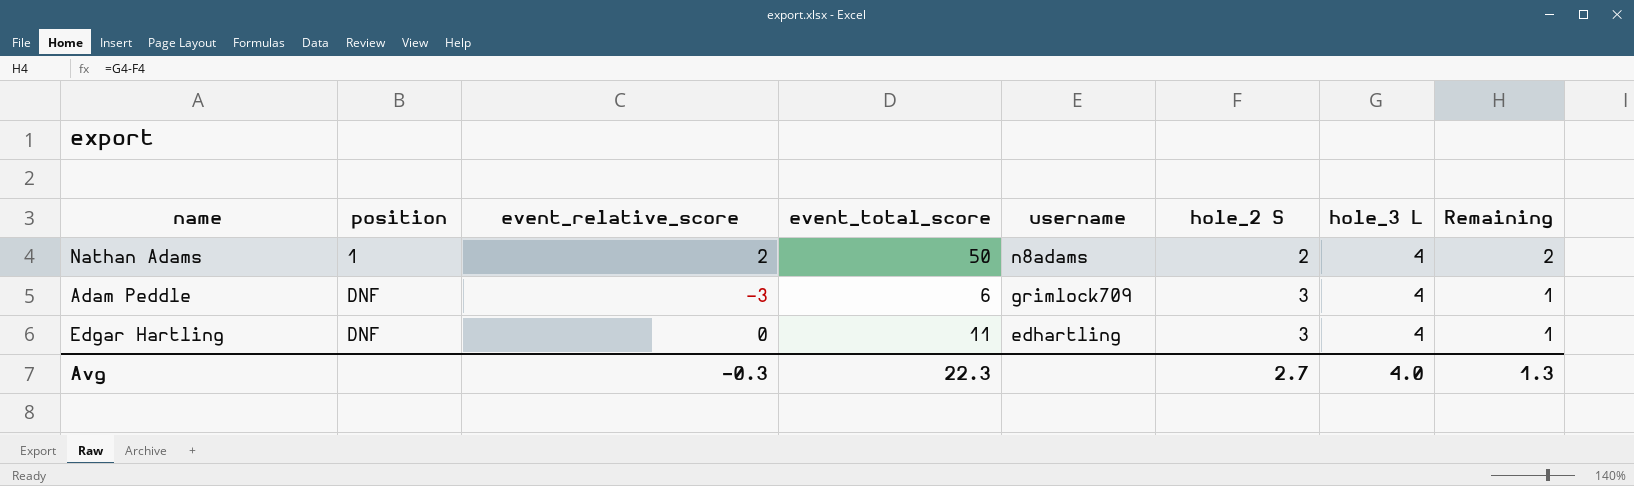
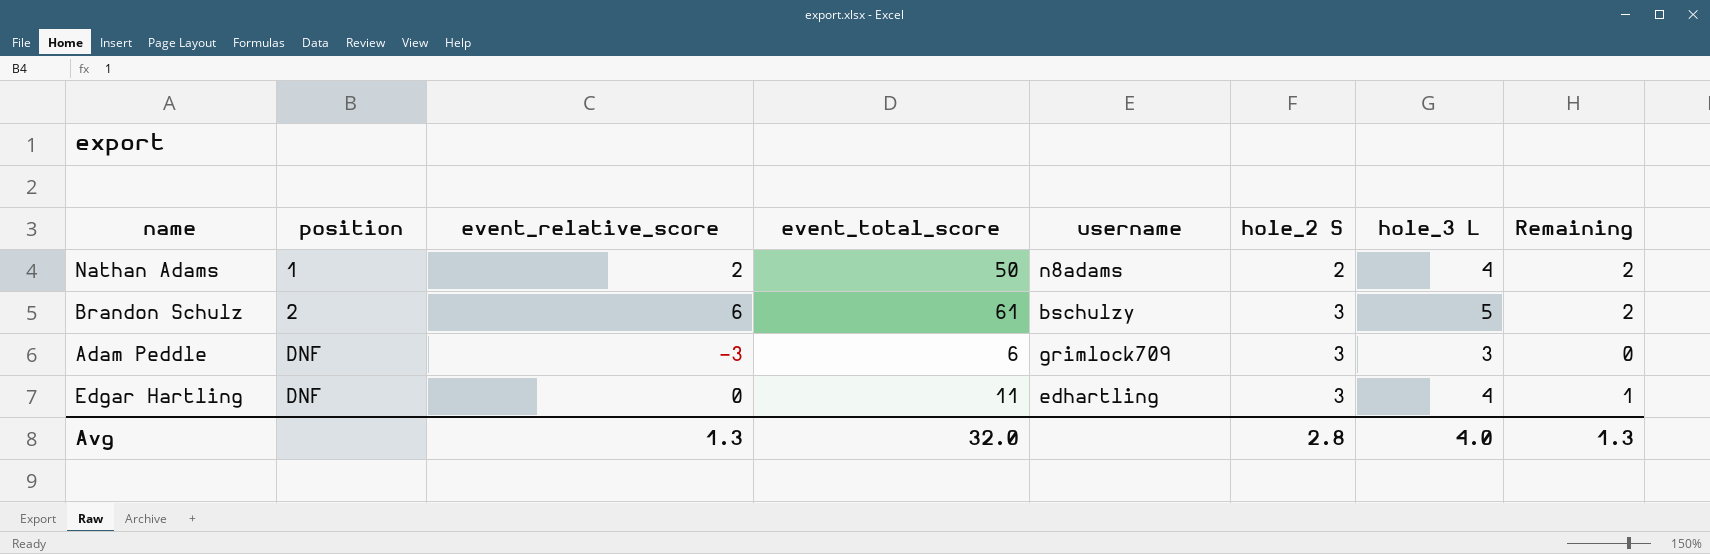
row Brandon Schulz: none -> 2 | 6 | 61 | bschulzy | 3 | 5 | 2
Adam Peddle | hole_3 L: 4 -> 3
Adam Peddle | Remaining: 1 -> 0
Avg | event_relative_score: -0.3 -> 1.3
Avg | event_total_score: 22.3 -> 32.0
Avg | hole_2 S: 2.7 -> 2.8

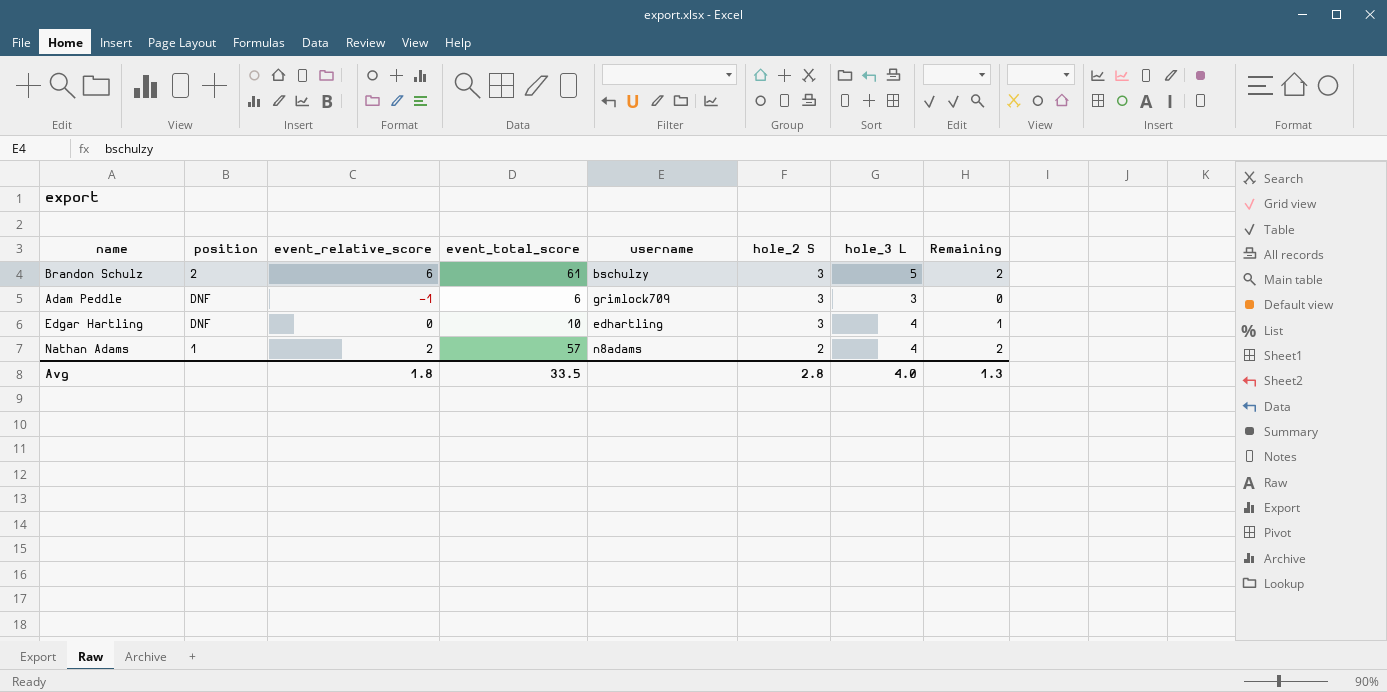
row order: position ascending -> hole_2 S descending
Adam Peddle | event_relative_score: -3 -> -1
Edgar Hartling | event_total_score: 11 -> 10
Nathan Adams | event_total_score: 50 -> 57
Avg | event_relative_score: 1.3 -> 1.8
Avg | event_total_score: 32.0 -> 33.5

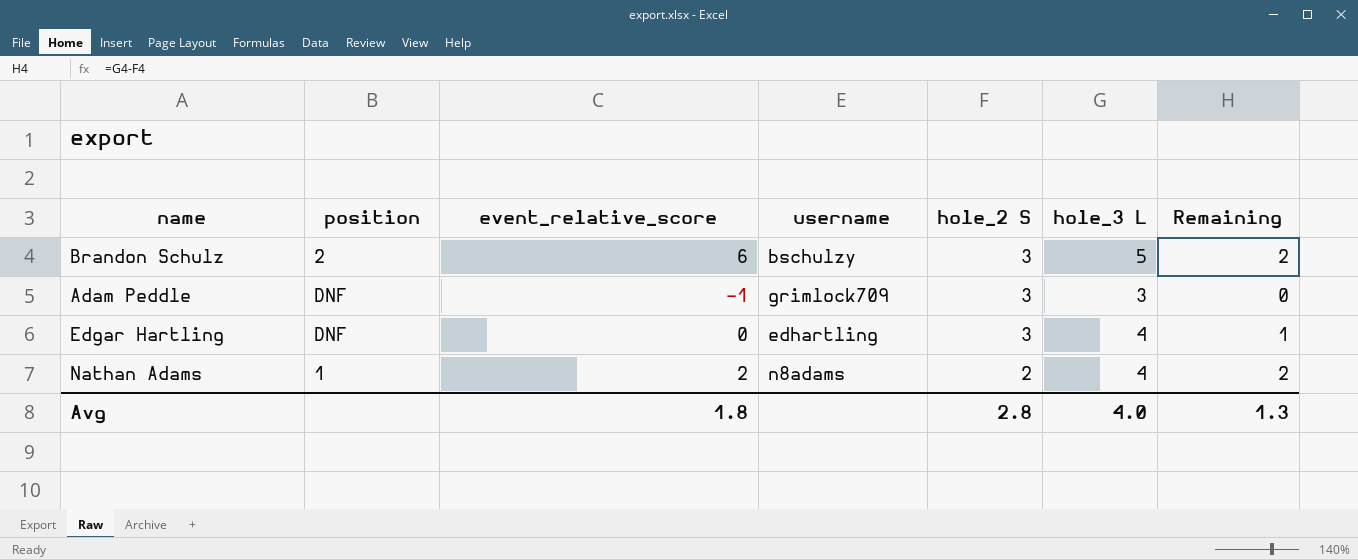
column event_total_score | position: 4 -> none

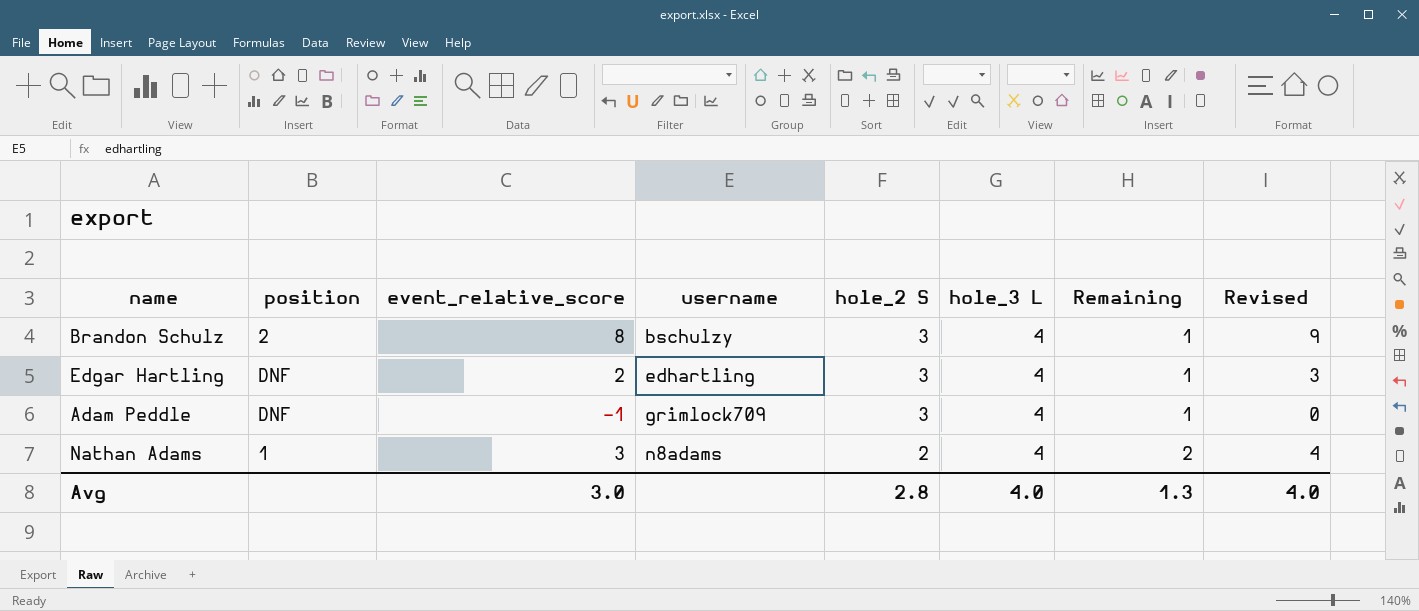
row order: hole_2 S descending -> username ascending
column Revised | formula: none -> [event_relative_score] + 1
Brandon Schulz | event_relative_score: 6 -> 8
Brandon Schulz | hole_3 L: 5 -> 4
Brandon Schulz | Remaining: 2 -> 1
Edgar Hartling | event_relative_score: 0 -> 2
Adam Peddle | hole_3 L: 3 -> 4
Adam Peddle | Remaining: 0 -> 1
Nathan Adams | event_relative_score: 2 -> 3
Avg | event_relative_score: 1.8 -> 3.0

